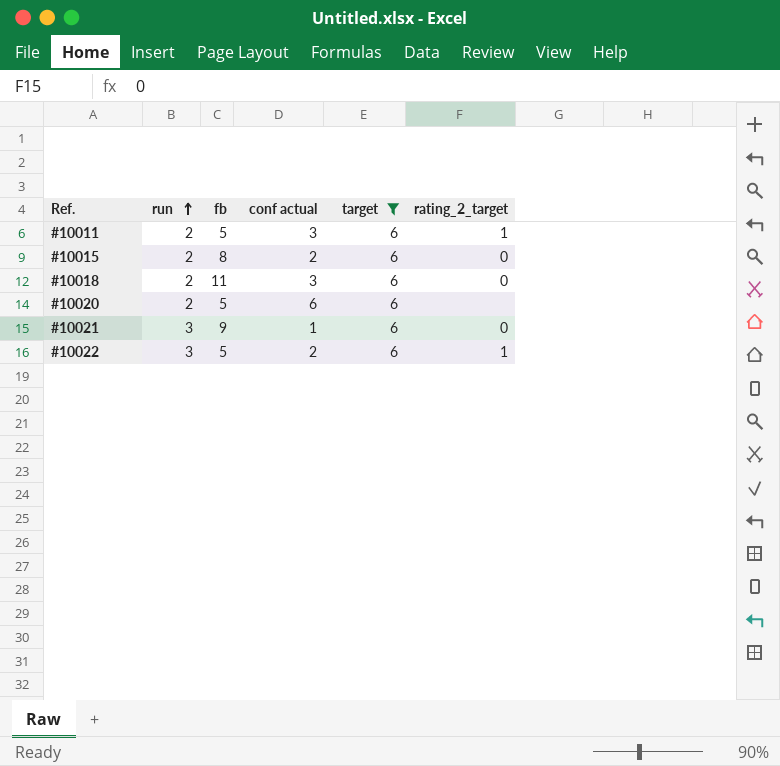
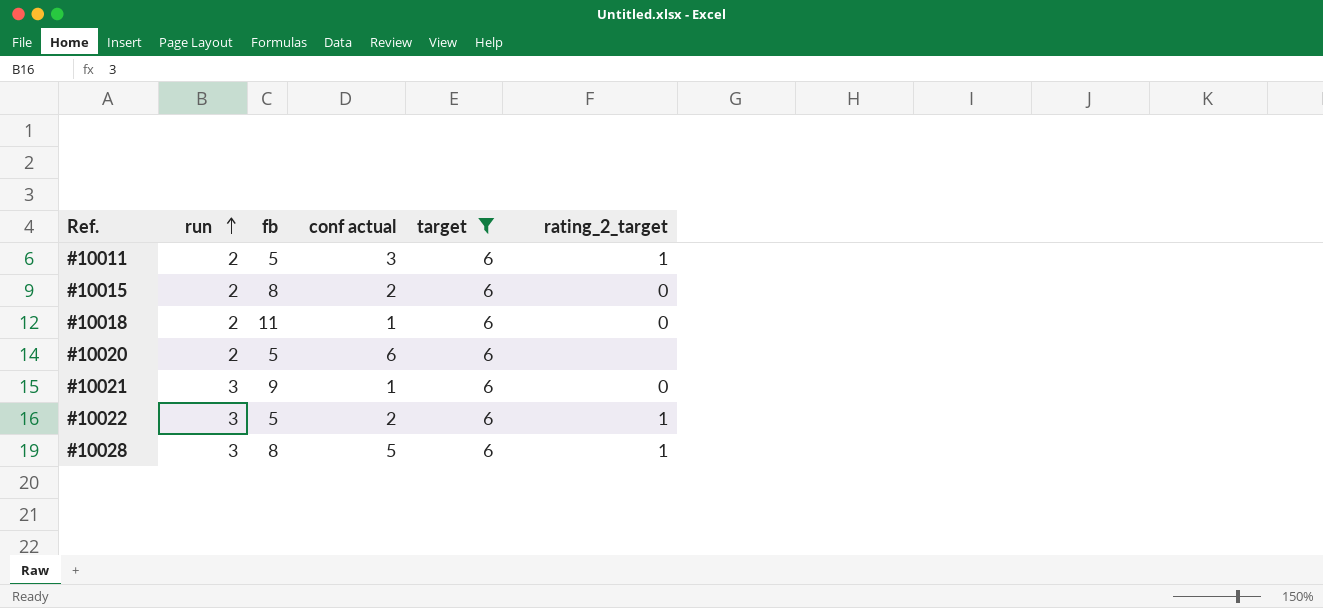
#10018 | conf actual: 3 -> 1
row #10028: none -> 3 | 8 | 5 | 6 | 1

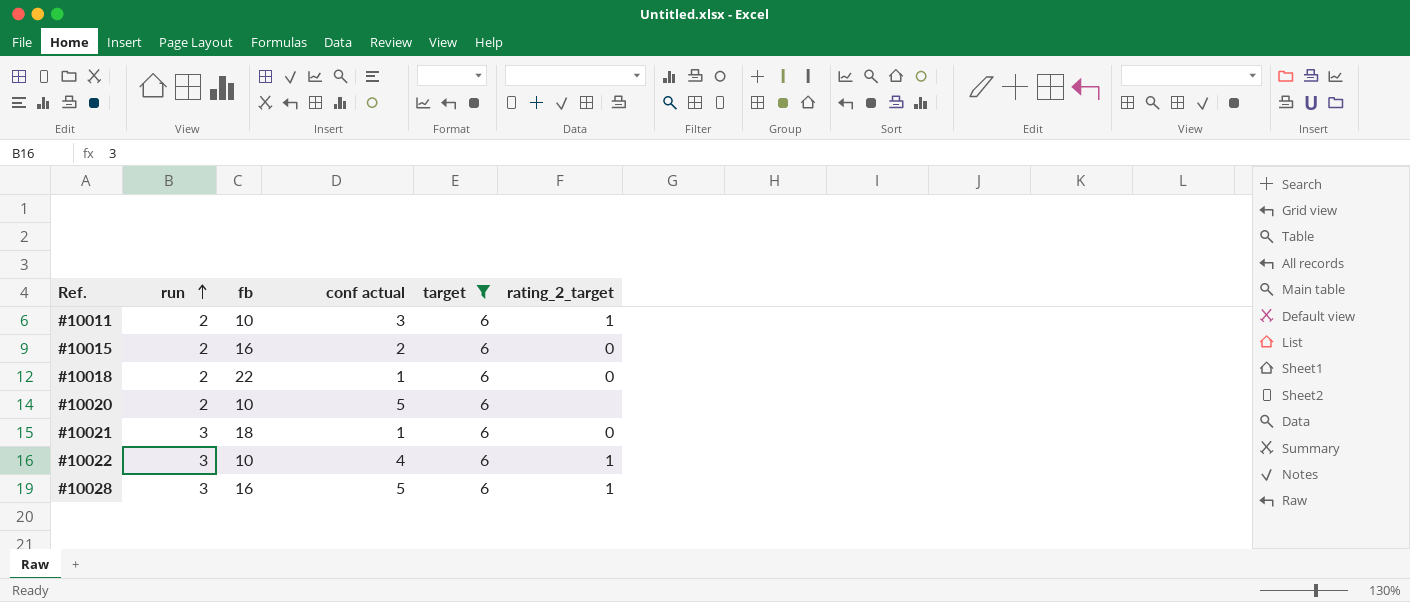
#10011 | fb: 5 -> 10
#10015 | fb: 8 -> 16
#10018 | fb: 11 -> 22
#10020 | fb: 5 -> 10
#10020 | conf actual: 6 -> 5
#10021 | fb: 9 -> 18
#10022 | fb: 5 -> 10
#10022 | conf actual: 2 -> 4
#10028 | fb: 8 -> 16

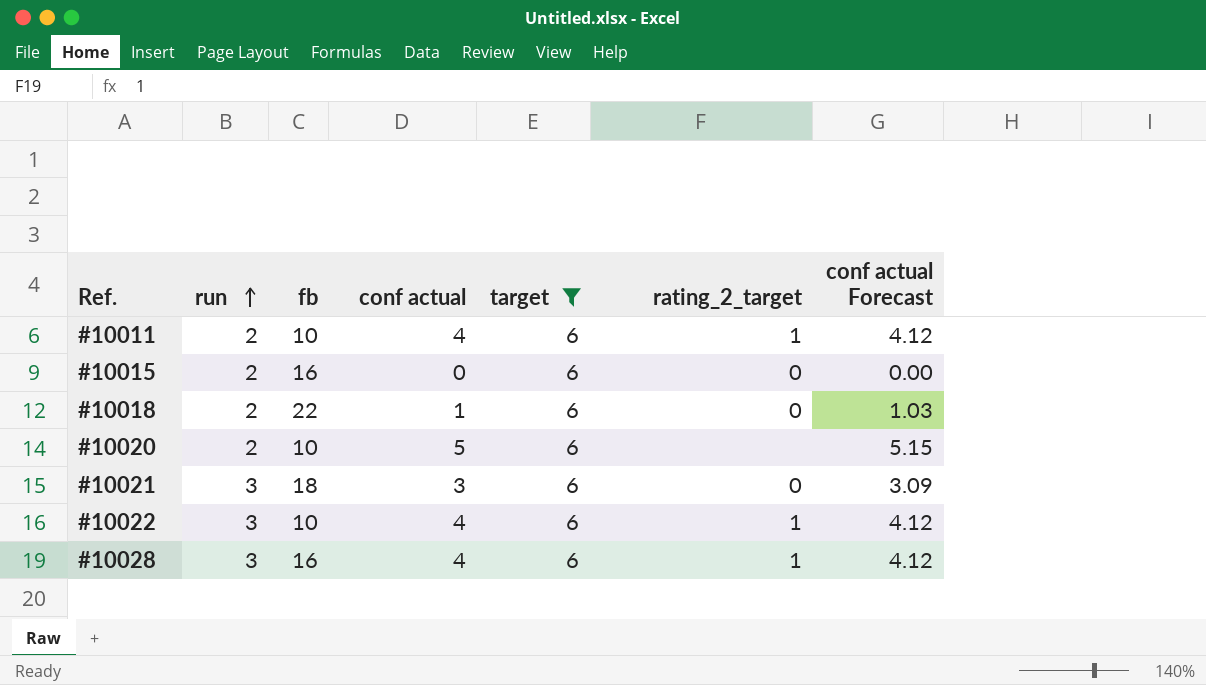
column conf actual Forecast | formula: none -> [conf actual] * 1.03
#10011 | conf actual: 3 -> 4
#10015 | conf actual: 2 -> 0
#10021 | conf actual: 1 -> 3
#10028 | conf actual: 5 -> 4

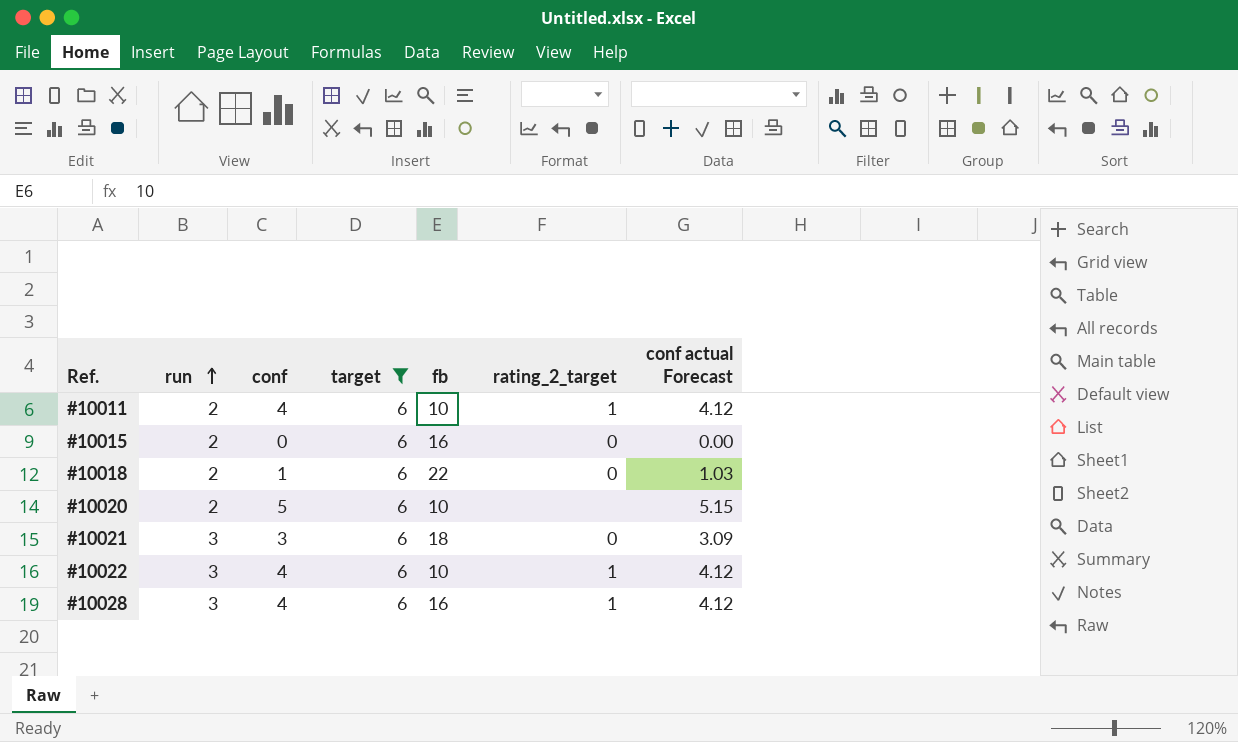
column name: conf actual -> conf
column fb | position: 3 -> 5

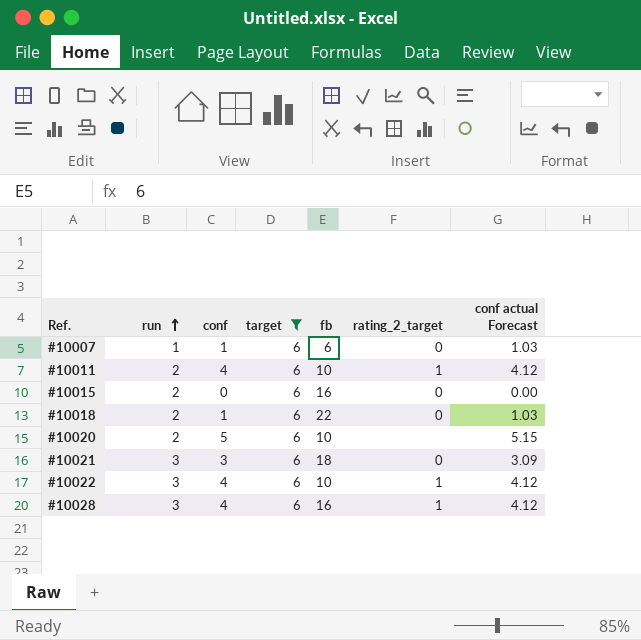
row #10007: none -> 1 | 1 | 6 | 6 | 0 | 1.03

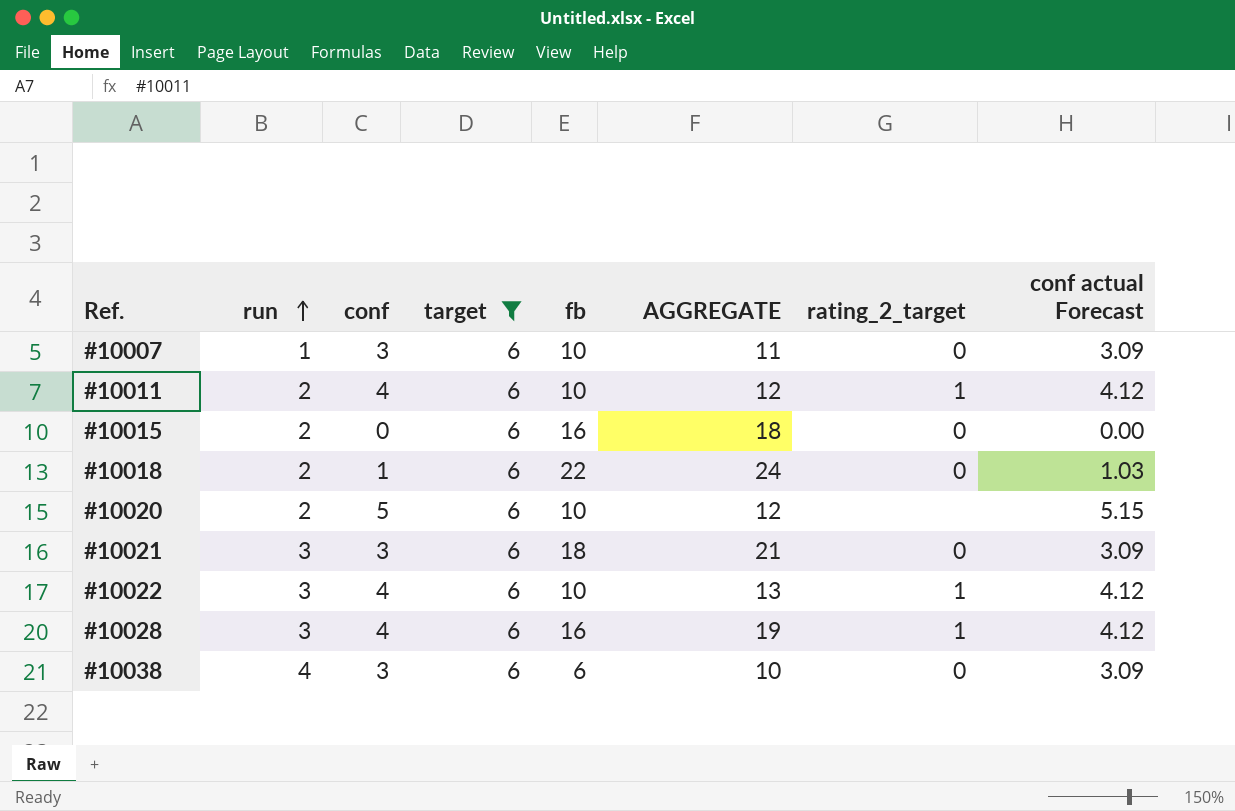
column AGGREGATE | formula: none -> [run] + [fb]
#10007 | conf: 1 -> 3
#10007 | fb: 6 -> 10
#10007 | conf actual Forecast: 1.03 -> 3.09
row #10038: none -> 4 | 3 | 6 | 6 | 10 | 0 | 3.09

